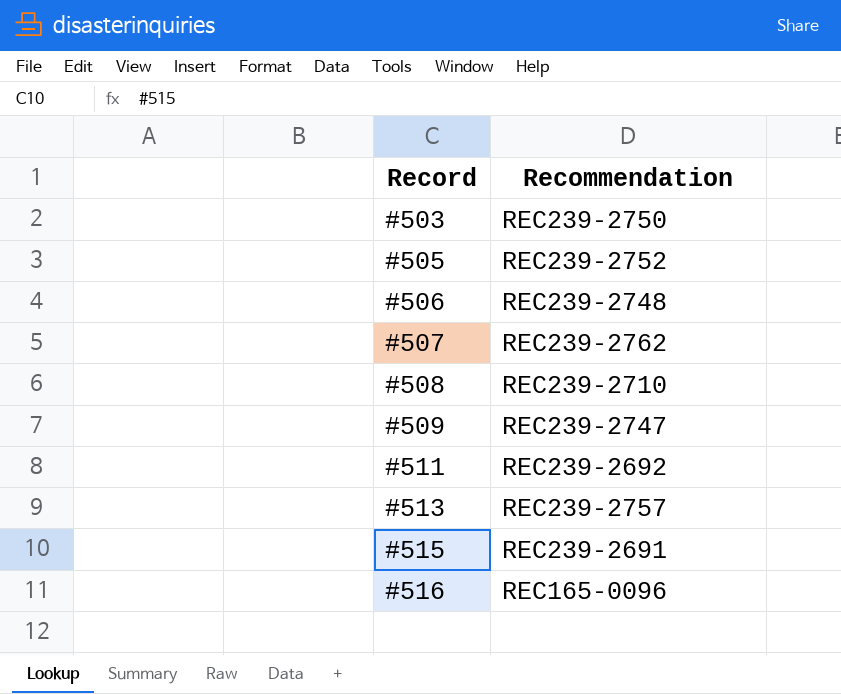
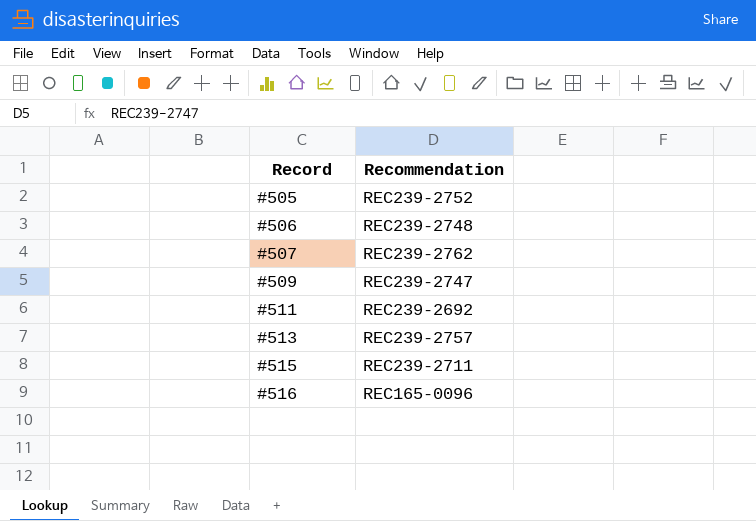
row #503: REC239-2750 -> none
row #508: REC239-2710 -> none
#515 | Recommendation: REC239-2691 -> REC239-2711

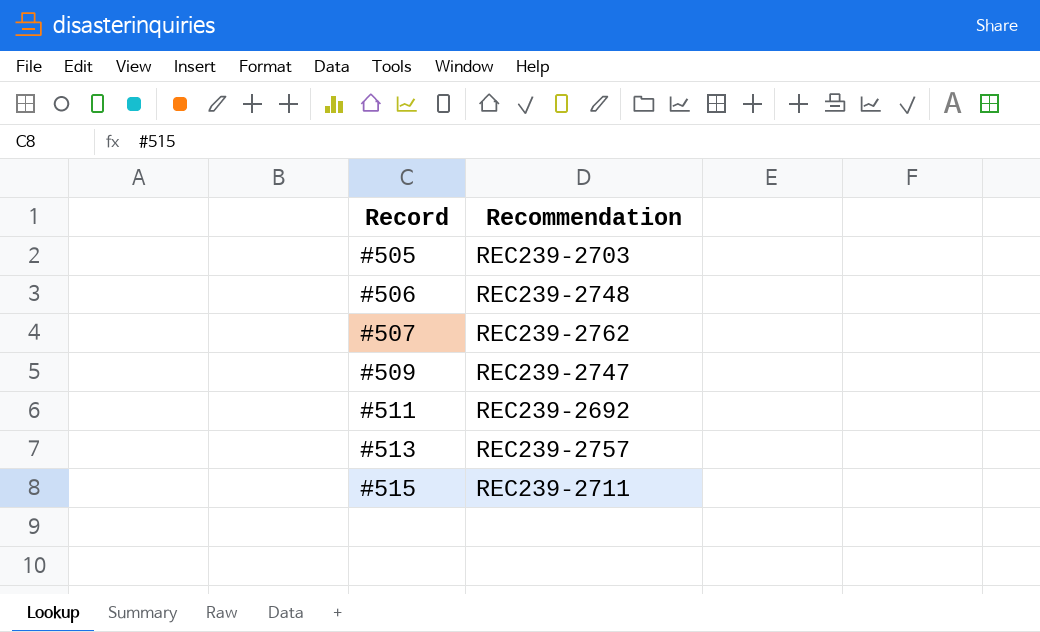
row #516: REC165-0096 -> none
#505 | Recommendation: REC239-2752 -> REC239-2703

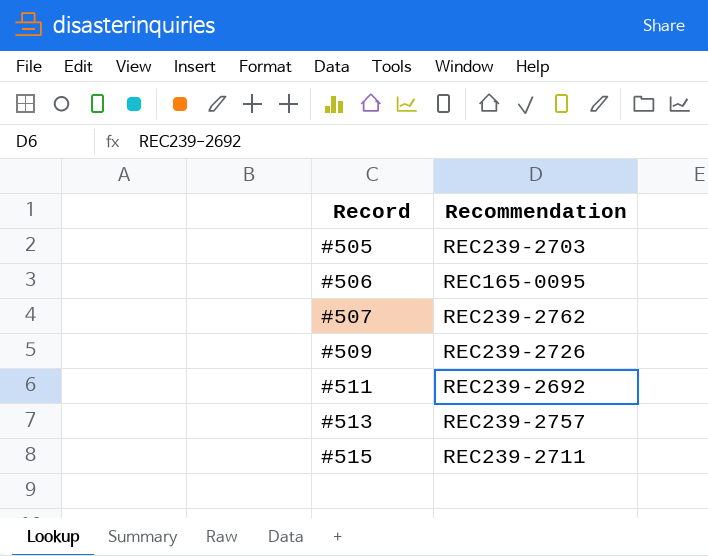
#506 | Recommendation: REC239-2748 -> REC165-0095
#509 | Recommendation: REC239-2747 -> REC239-2726

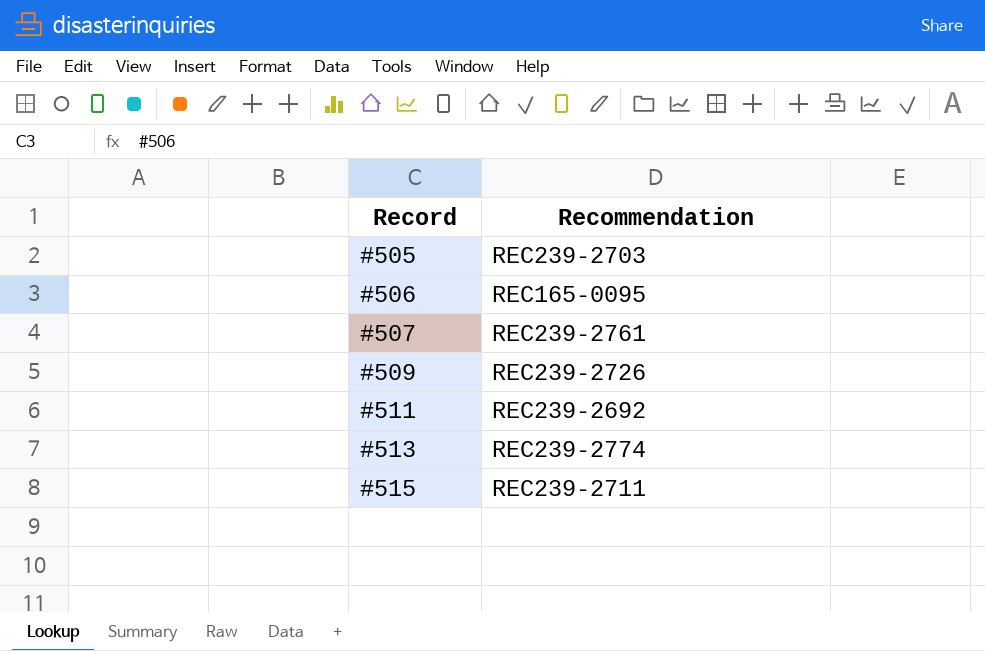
#507 | Recommendation: REC239-2762 -> REC239-2761
#513 | Recommendation: REC239-2757 -> REC239-2774

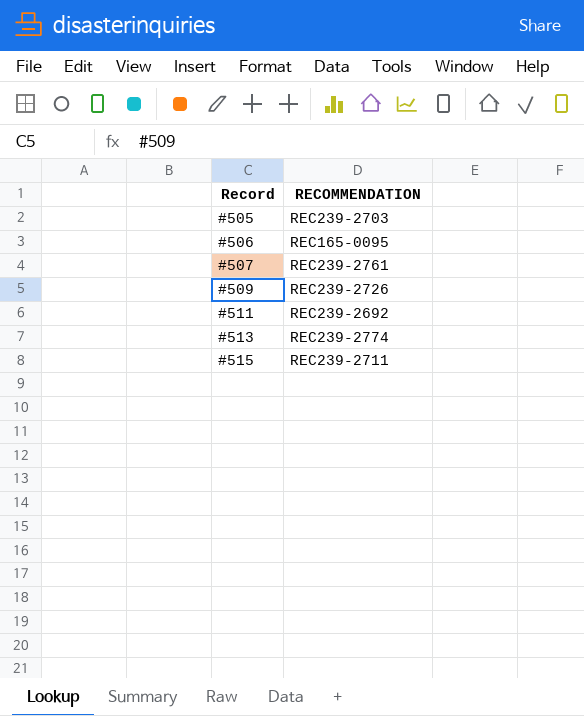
column name: Recommendation -> RECOMMENDATION

